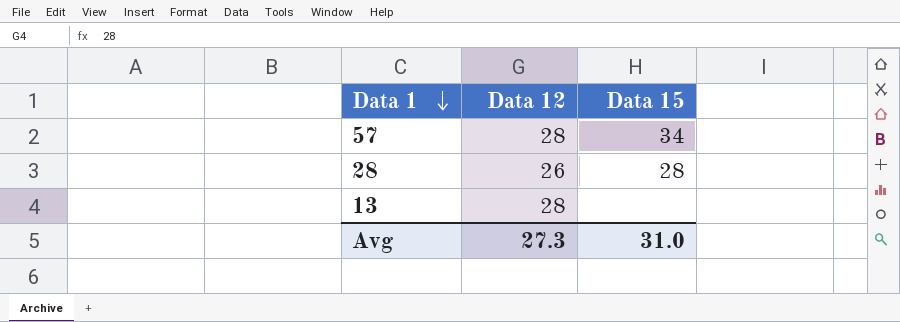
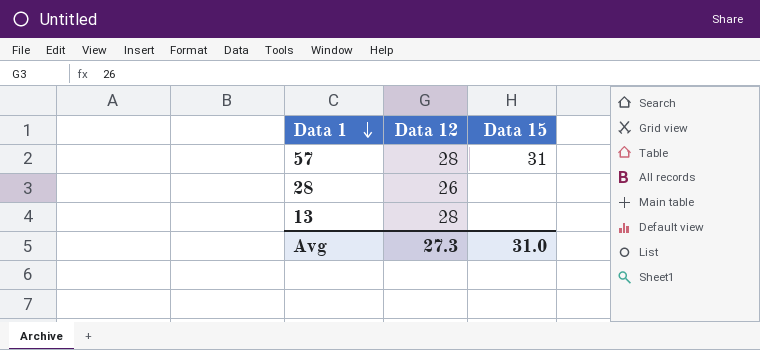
57 | Data 15: 34 -> 31
28 | Data 15: 28 -> none

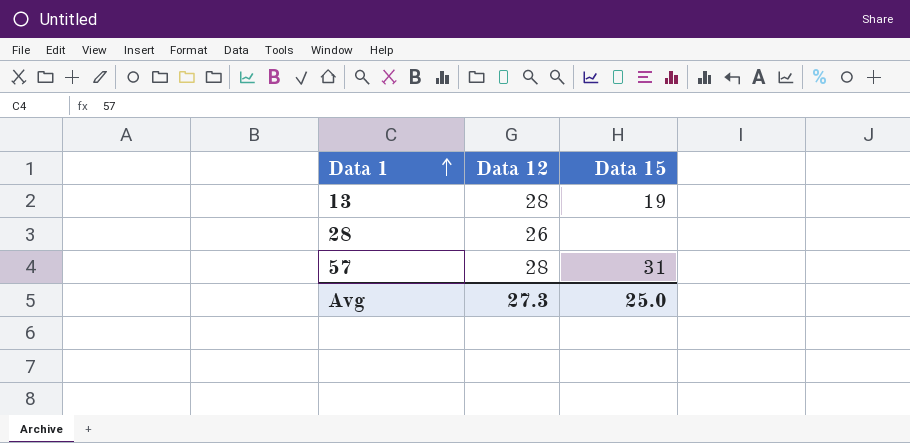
row order: Data 1 descending -> Data 1 ascending
13 | Data 15: none -> 19
Avg | Data 15: 31.0 -> 25.0

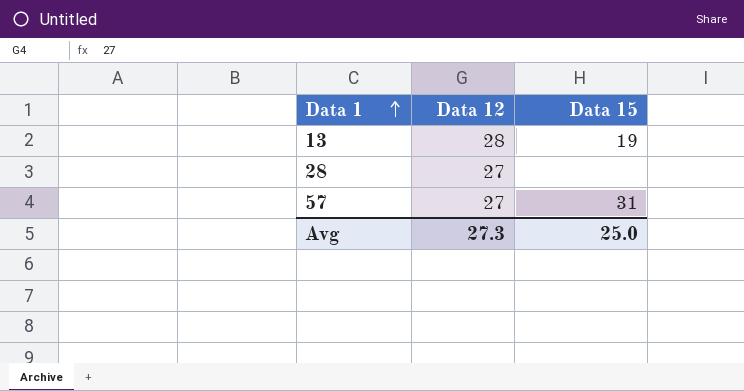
28 | Data 12: 26 -> 27
57 | Data 12: 28 -> 27

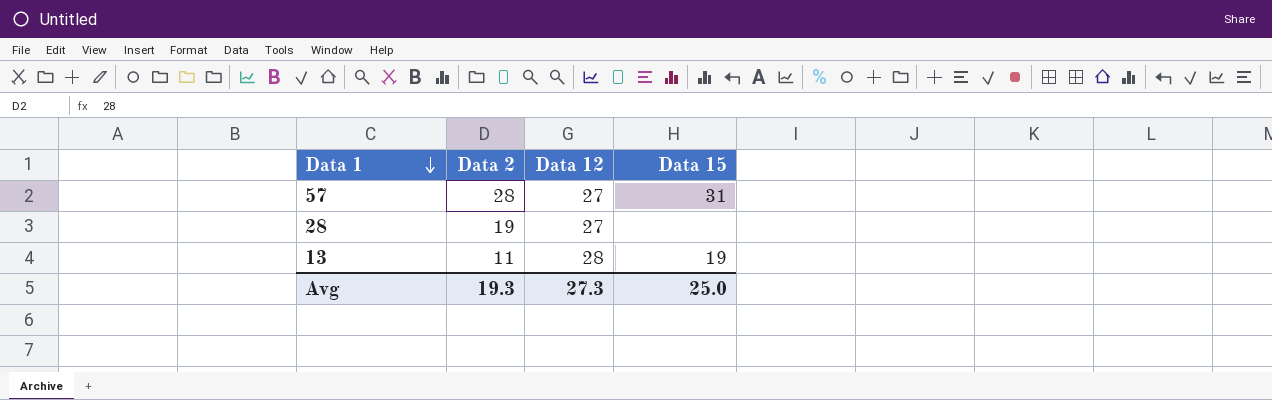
row order: Data 1 ascending -> Data 1 descending
column Data 2 | position: none -> 2

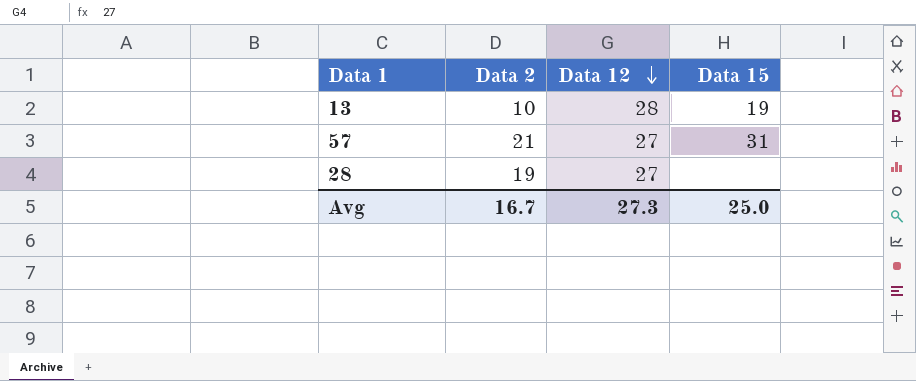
row order: Data 1 descending -> Data 12 descending
13 | Data 2: 11 -> 10
57 | Data 2: 28 -> 21
Avg | Data 2: 19.3 -> 16.7

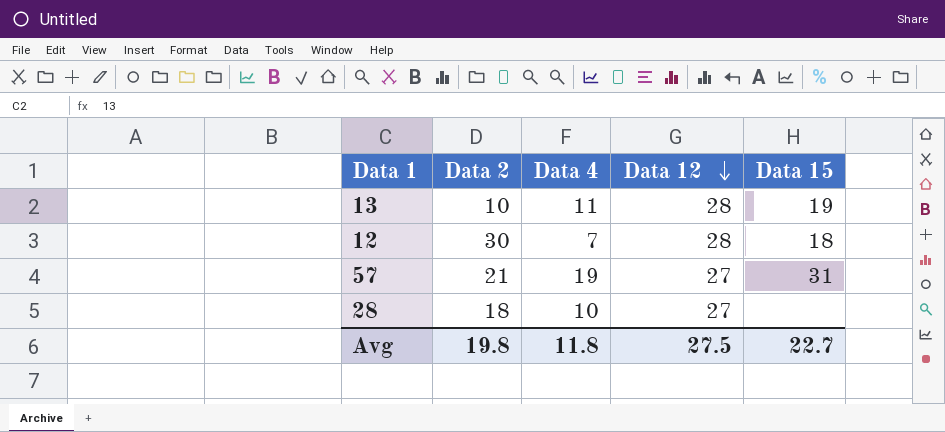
column Data 4 | position: none -> 3
row 12: none -> 30 | 7 | 28 | 18
28 | Data 2: 19 -> 18
Avg | Data 2: 16.7 -> 19.8
Avg | Data 12: 27.3 -> 27.5
Avg | Data 15: 25.0 -> 22.7

